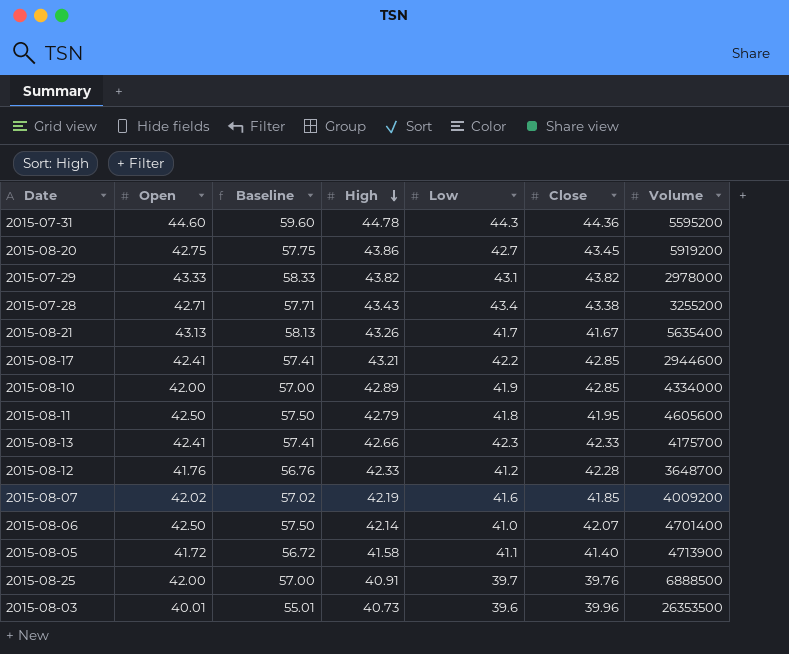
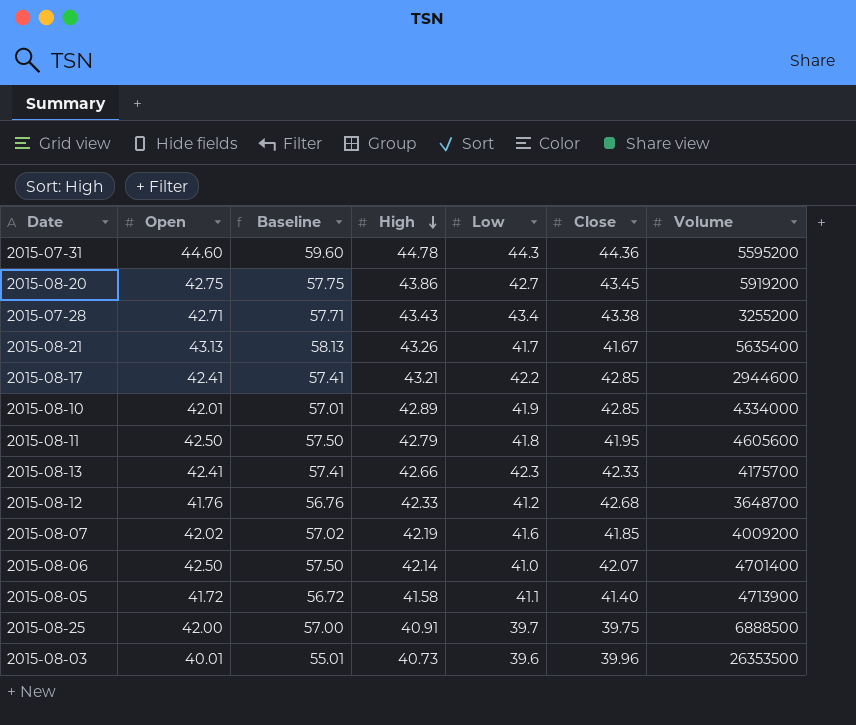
row 2015-07-29: 43.33 | 58.33 | 43.82 | 43.1 | 43.82 | 2978000 -> none
2015-08-10 | Open: 42.00 -> 42.01
2015-08-10 | Baseline: 57.00 -> 57.01
2015-08-12 | Close: 42.28 -> 42.68
2015-08-25 | Close: 39.76 -> 39.75

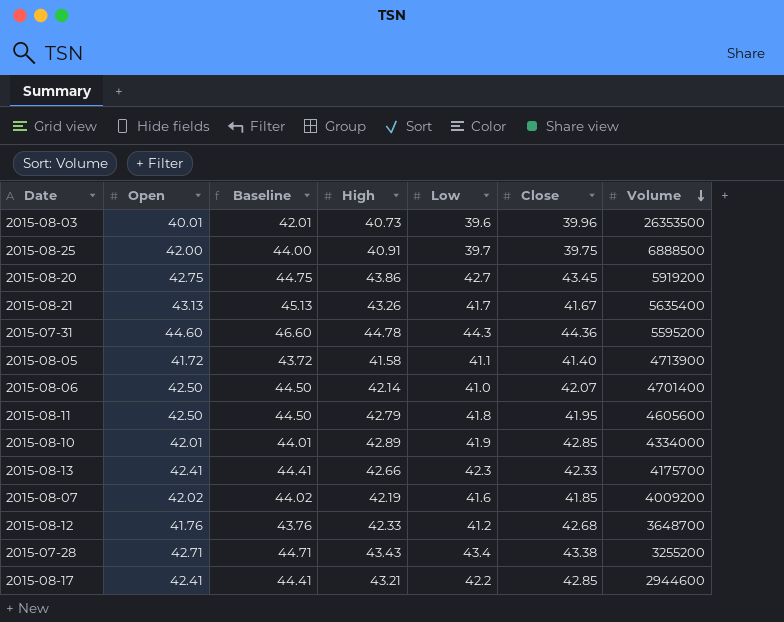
row order: High descending -> Volume descending
column Baseline | formula: [Open] + 15 -> [Open] + 2

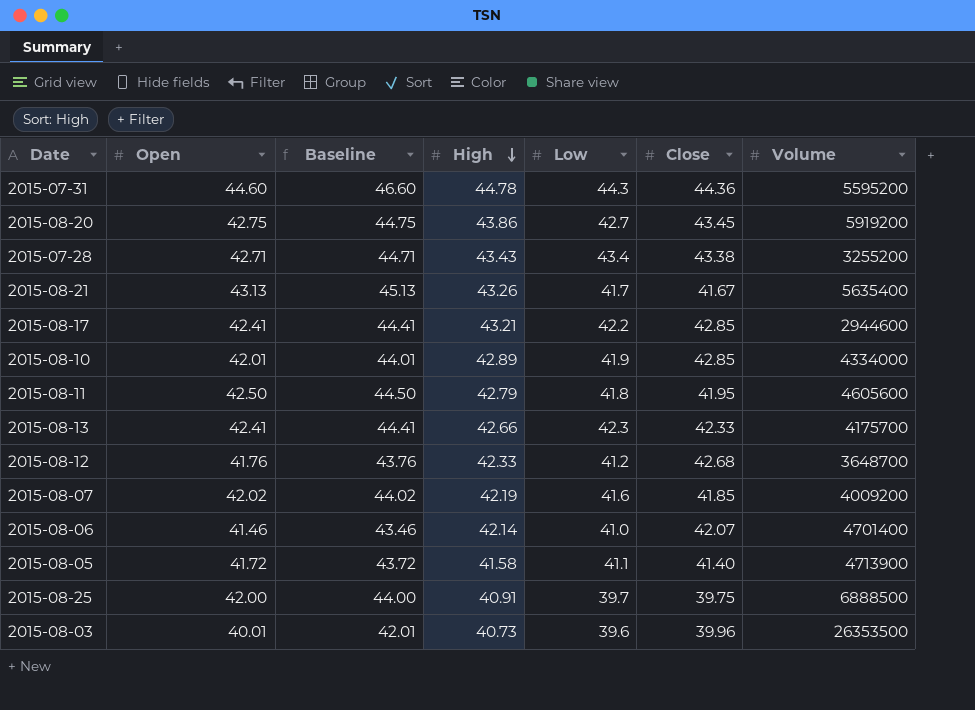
row order: Volume descending -> High descending
2015-08-06 | Open: 42.50 -> 41.46
2015-08-06 | Baseline: 44.50 -> 43.46

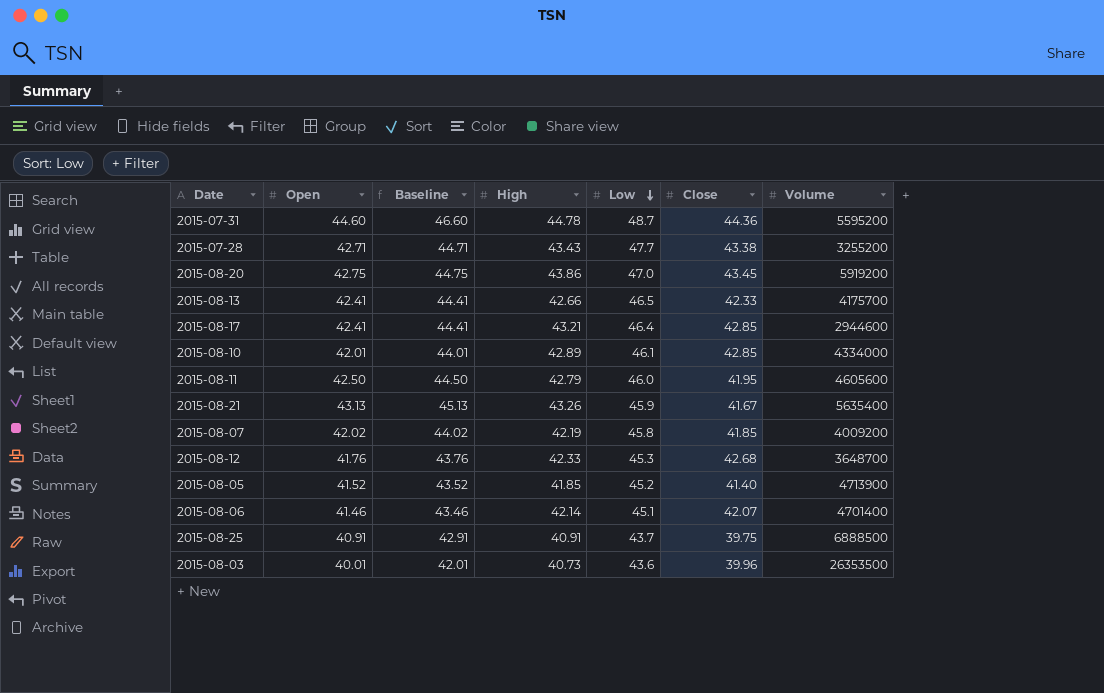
row order: High descending -> Low descending
2015-07-31 | Low: 44.3 -> 48.7
2015-07-28 | Low: 43.4 -> 47.7
2015-08-20 | Low: 42.7 -> 47.0
2015-08-13 | Low: 42.3 -> 46.5
2015-08-17 | Low: 42.2 -> 46.4
2015-08-10 | Low: 41.9 -> 46.1
2015-08-11 | Low: 41.8 -> 46.0
2015-08-21 | Low: 41.7 -> 45.9
2015-08-07 | Low: 41.6 -> 45.8
2015-08-12 | Low: 41.2 -> 45.3
2015-08-05 | Open: 41.72 -> 41.52
2015-08-05 | Baseline: 43.72 -> 43.52
2015-08-05 | High: 41.58 -> 41.85
2015-08-05 | Low: 41.1 -> 45.2
2015-08-06 | Low: 41.0 -> 45.1
2015-08-25 | Open: 42.00 -> 40.91
2015-08-25 | Baseline: 44.00 -> 42.91
2015-08-25 | Low: 39.7 -> 43.7
2015-08-03 | Low: 39.6 -> 43.6

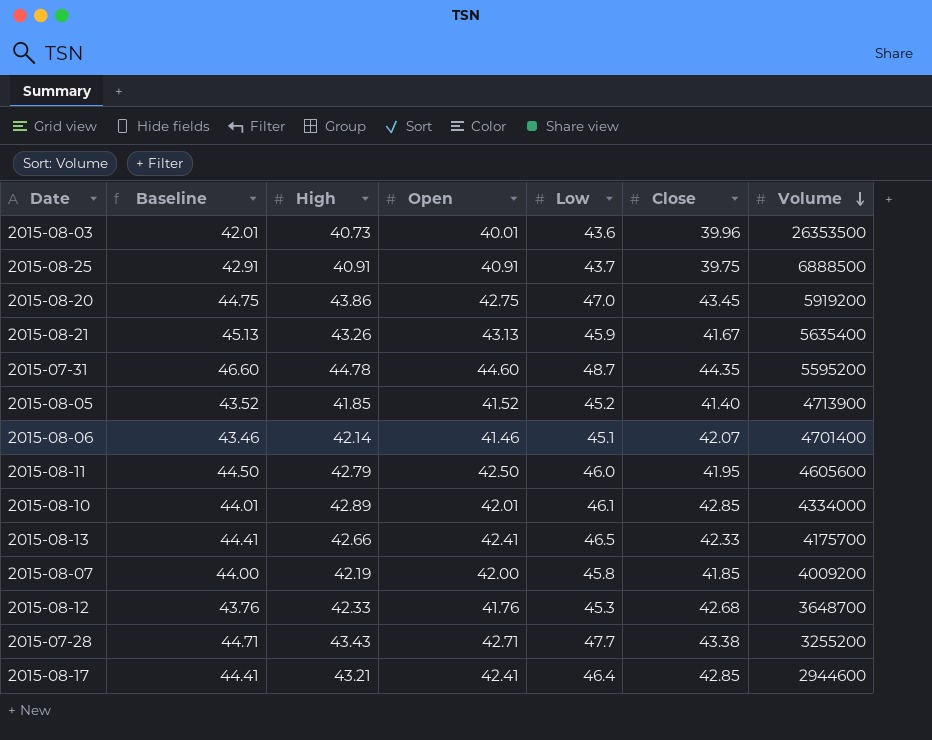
row order: Low descending -> Volume descending
column Open | position: 2 -> 4
2015-07-31 | Close: 44.36 -> 44.35
2015-08-07 | Baseline: 44.02 -> 44.00
2015-08-07 | Open: 42.02 -> 42.00

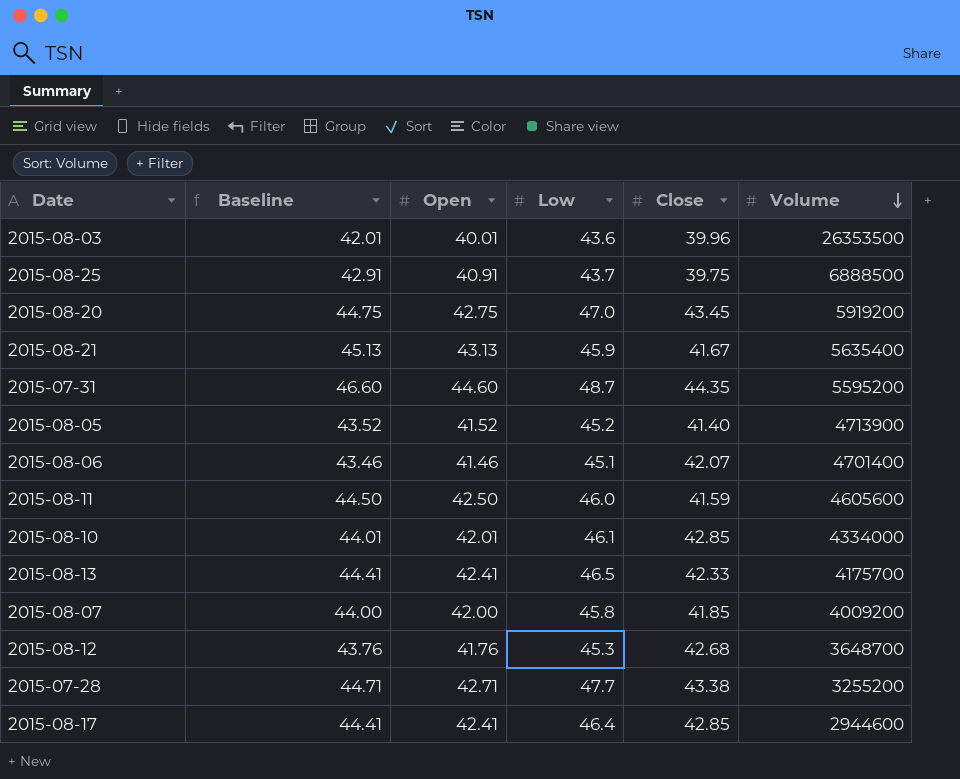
column High | position: 3 -> none
2015-08-11 | Close: 41.95 -> 41.59

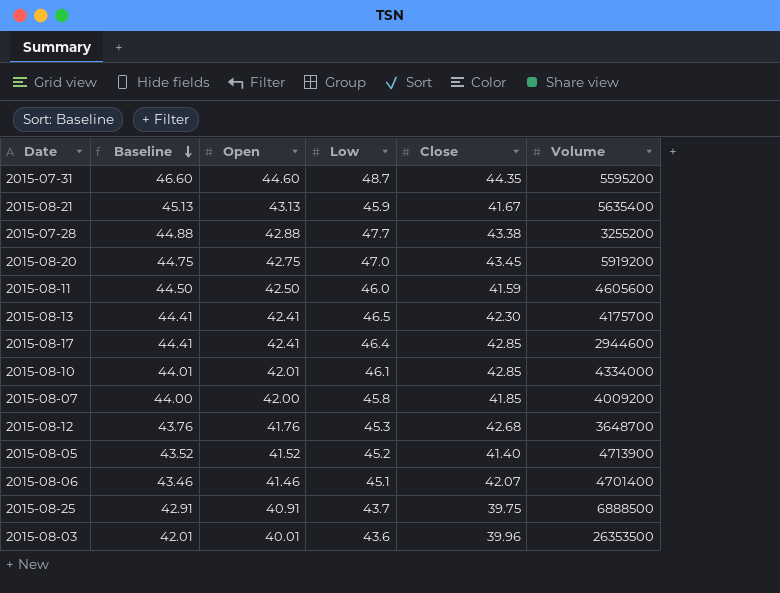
row order: Volume descending -> Baseline descending
2015-07-28 | Baseline: 44.71 -> 44.88
2015-07-28 | Open: 42.71 -> 42.88
2015-08-13 | Close: 42.33 -> 42.30

